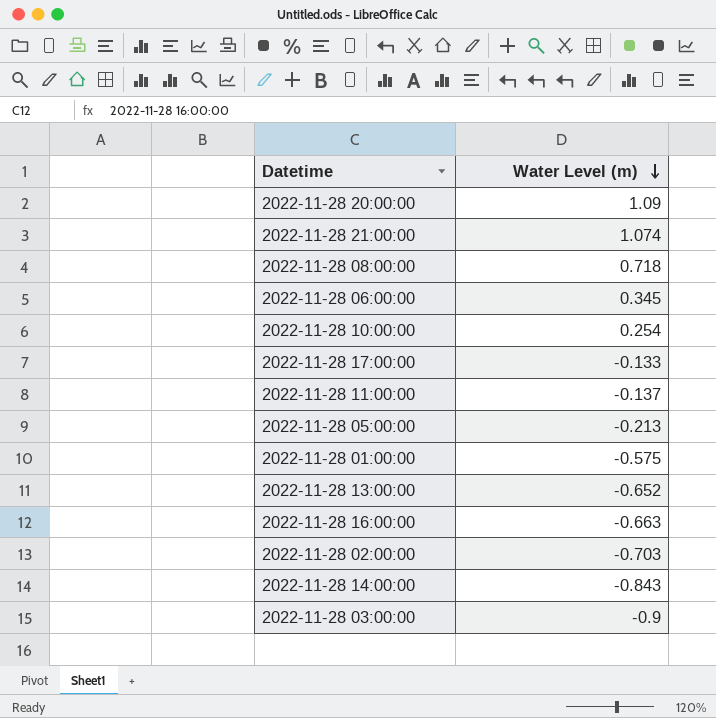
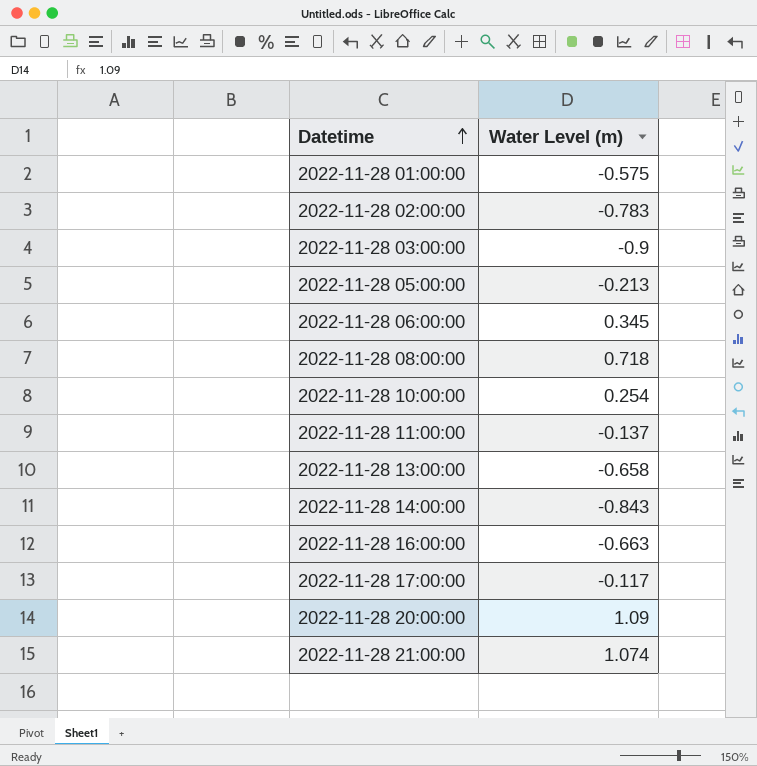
row order: Water Level (m) descending -> Datetime ascending
2022-11-28 02:00:00 | Water Level (m): -0.703 -> -0.783
2022-11-28 13:00:00 | Water Level (m): -0.652 -> -0.658
2022-11-28 17:00:00 | Water Level (m): -0.133 -> -0.117

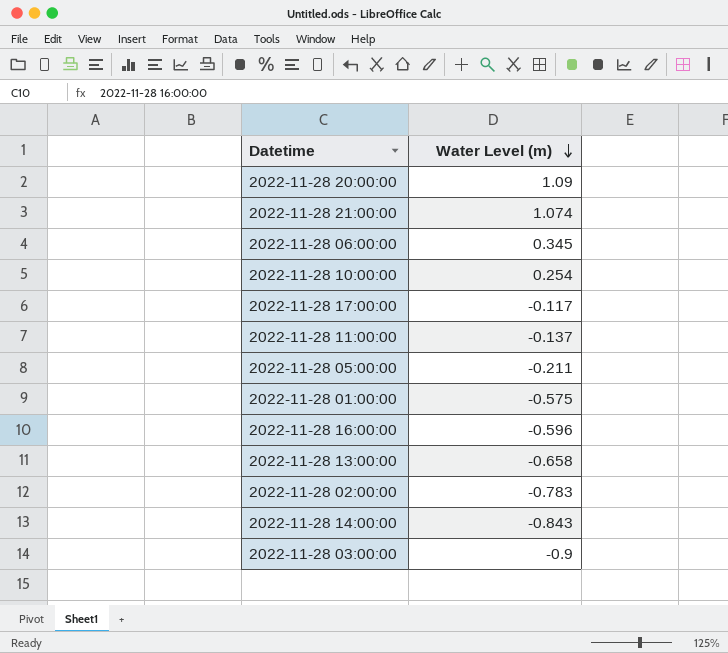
row order: Datetime ascending -> Water Level (m) descending
row 2022-11-28 08:00:00: 0.718 -> none
2022-11-28 05:00:00 | Water Level (m): -0.213 -> -0.211
2022-11-28 16:00:00 | Water Level (m): -0.663 -> -0.596

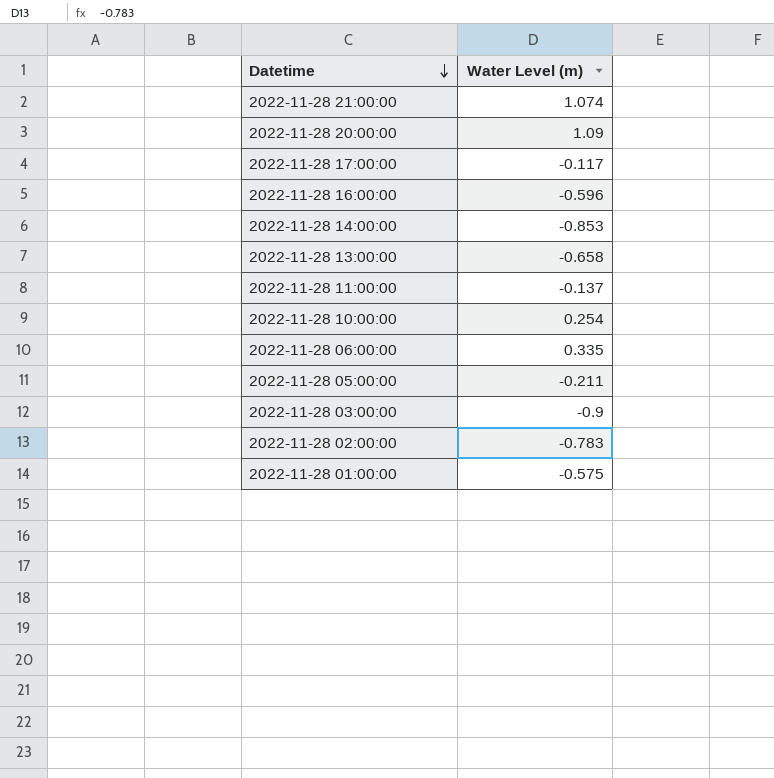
row order: Water Level (m) descending -> Datetime descending
2022-11-28 14:00:00 | Water Level (m): -0.843 -> -0.853
2022-11-28 06:00:00 | Water Level (m): 0.345 -> 0.335

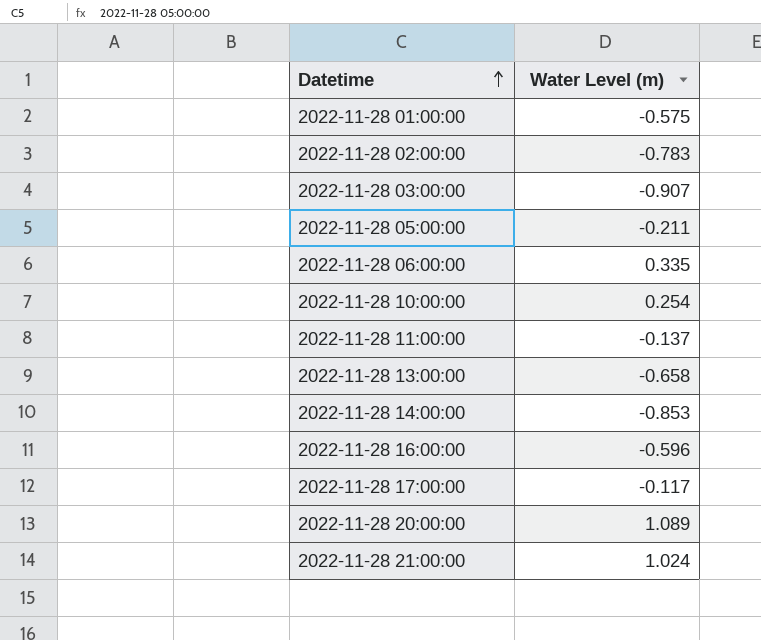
row order: Datetime descending -> Datetime ascending
2022-11-28 03:00:00 | Water Level (m): -0.9 -> -0.907
2022-11-28 20:00:00 | Water Level (m): 1.09 -> 1.089
2022-11-28 21:00:00 | Water Level (m): 1.074 -> 1.024

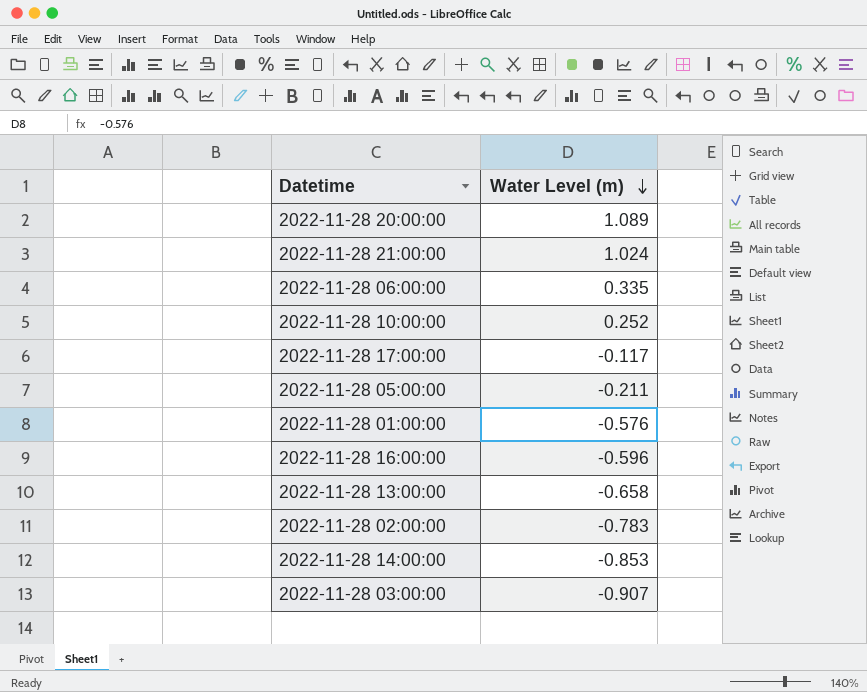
row order: Datetime ascending -> Water Level (m) descending
row 2022-11-28 11:00:00: -0.137 -> none
2022-11-28 10:00:00 | Water Level (m): 0.254 -> 0.252
2022-11-28 01:00:00 | Water Level (m): -0.575 -> -0.576

